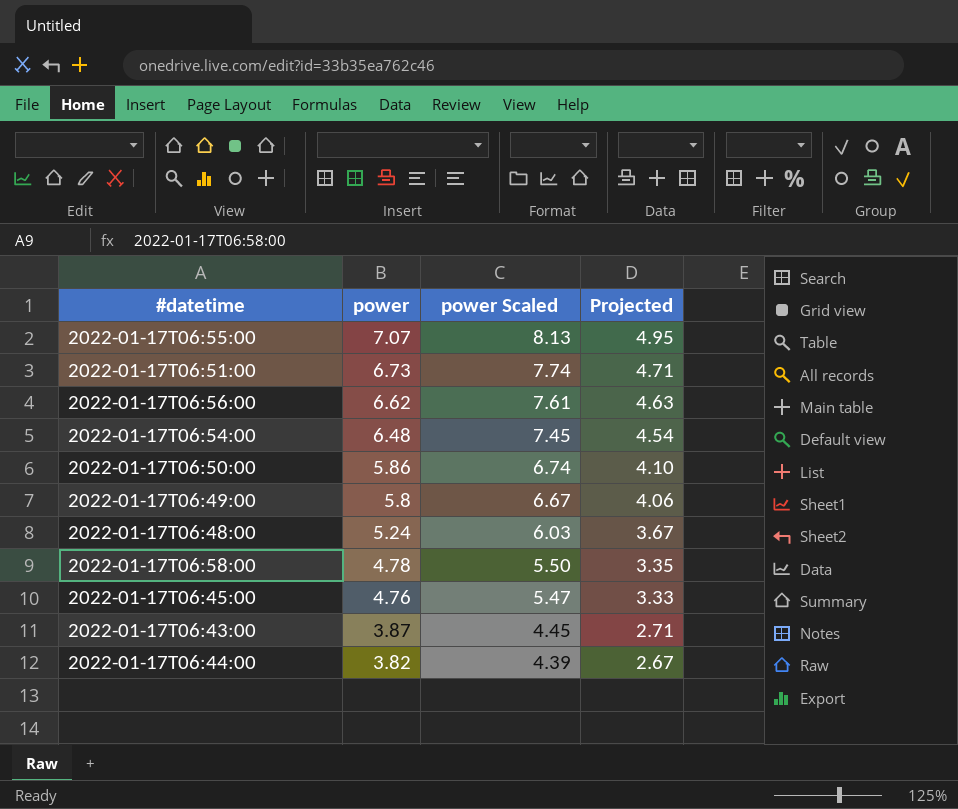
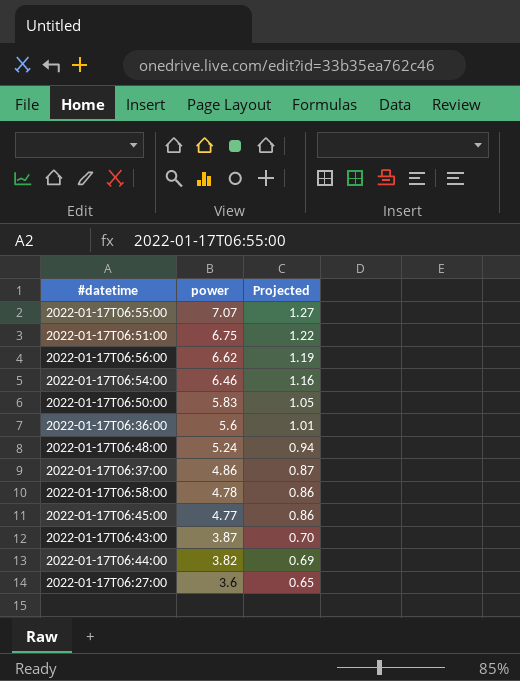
column power Scaled | formula: [power] * 1.15 -> none
column Projected | formula: [power] * 0.7 -> [power] * 0.18
row 2022-01-17T06:49:00: 5.8 | 6.67 | 4.06 -> none
2022-01-17T06:51:00 | power: 6.73 -> 6.75
2022-01-17T06:54:00 | power: 6.48 -> 6.46
2022-01-17T06:50:00 | power: 5.86 -> 5.83
row 2022-01-17T06:36:00: none -> 5.6 | 1.01
row 2022-01-17T06:37:00: none -> 4.86 | 0.87
2022-01-17T06:45:00 | power: 4.76 -> 4.77
row 2022-01-17T06:27:00: none -> 3.6 | 0.65

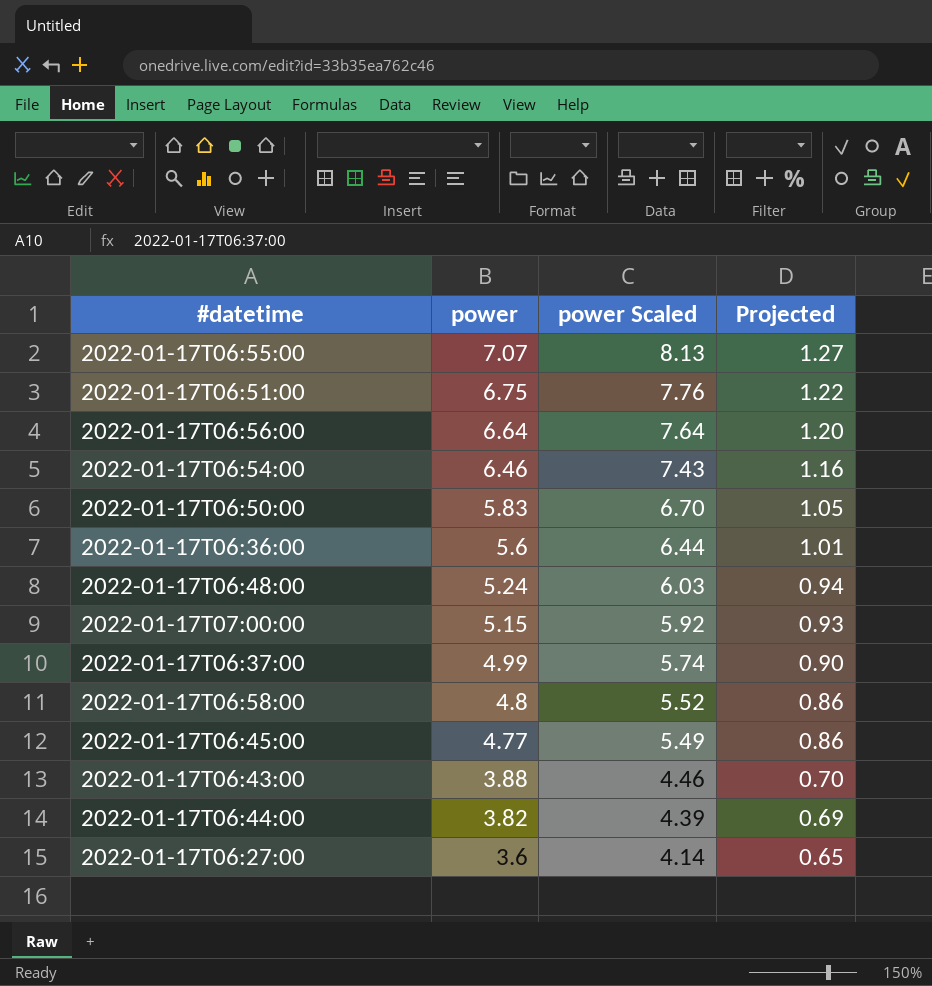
column power Scaled | formula: none -> [power] * 1.15
2022-01-17T06:56:00 | power: 6.62 -> 6.64
2022-01-17T06:56:00 | Projected: 1.19 -> 1.20
row 2022-01-17T07:00:00: none -> 5.15 | 5.92 | 0.93
2022-01-17T06:37:00 | power: 4.86 -> 4.99
2022-01-17T06:37:00 | Projected: 0.87 -> 0.90
2022-01-17T06:58:00 | power: 4.78 -> 4.8
2022-01-17T06:43:00 | power: 3.87 -> 3.88

